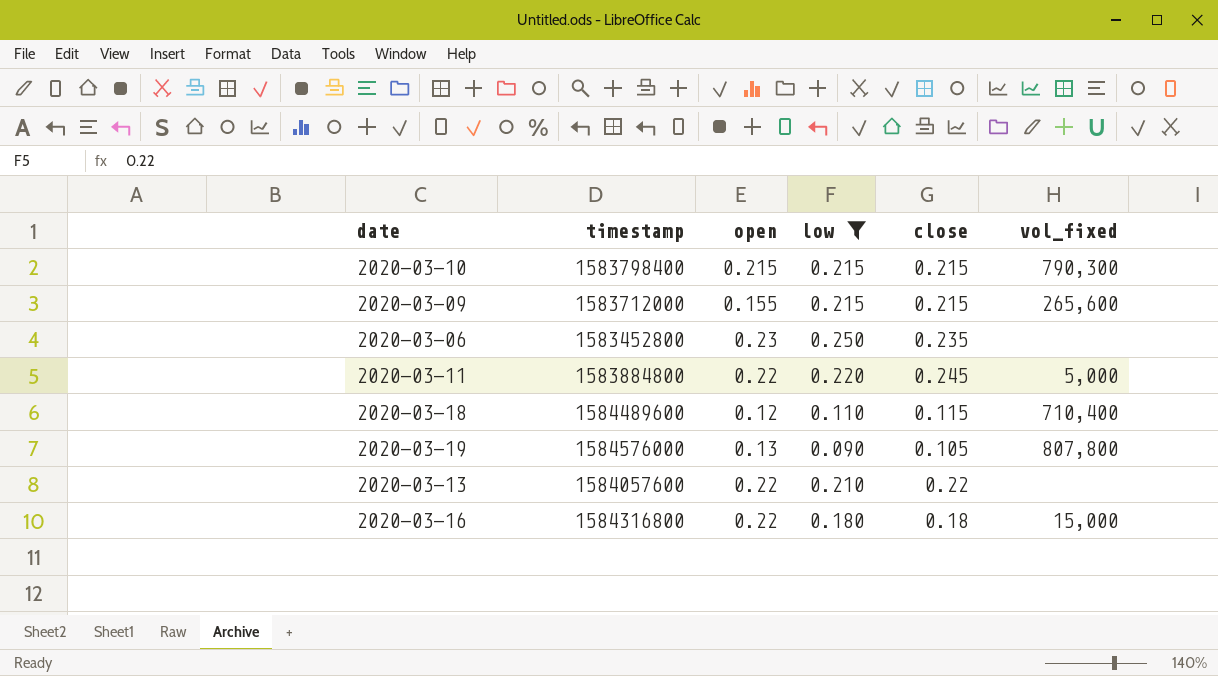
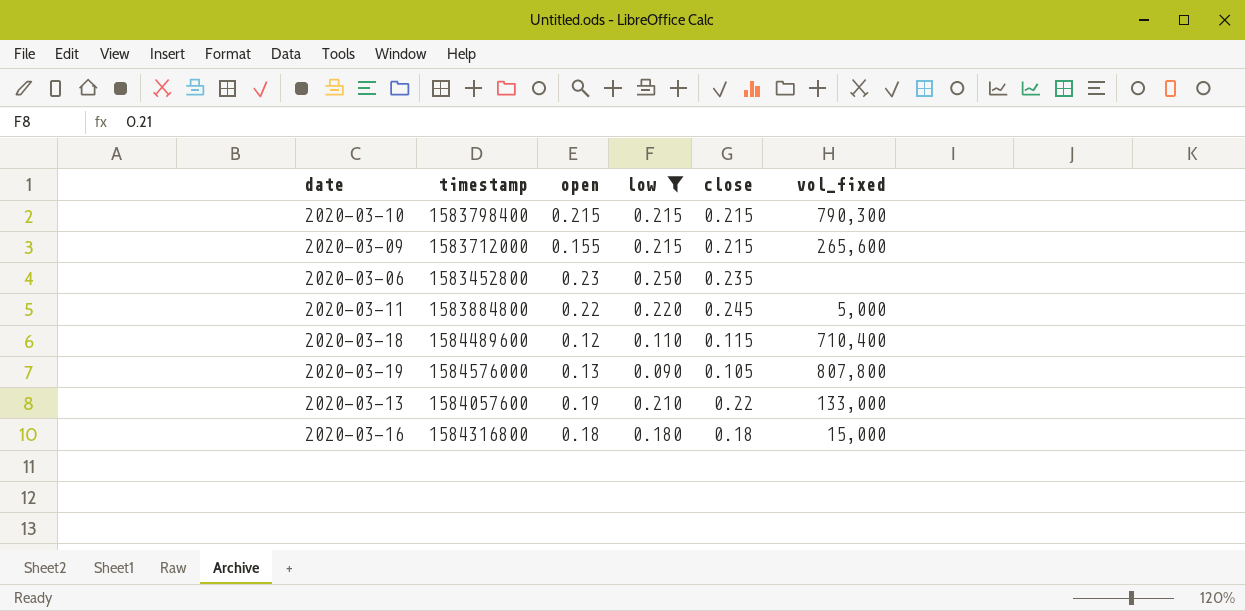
2020-03-13 | open: 0.22 -> 0.19
2020-03-13 | vol_fixed: none -> 133,000
2020-03-16 | open: 0.22 -> 0.18

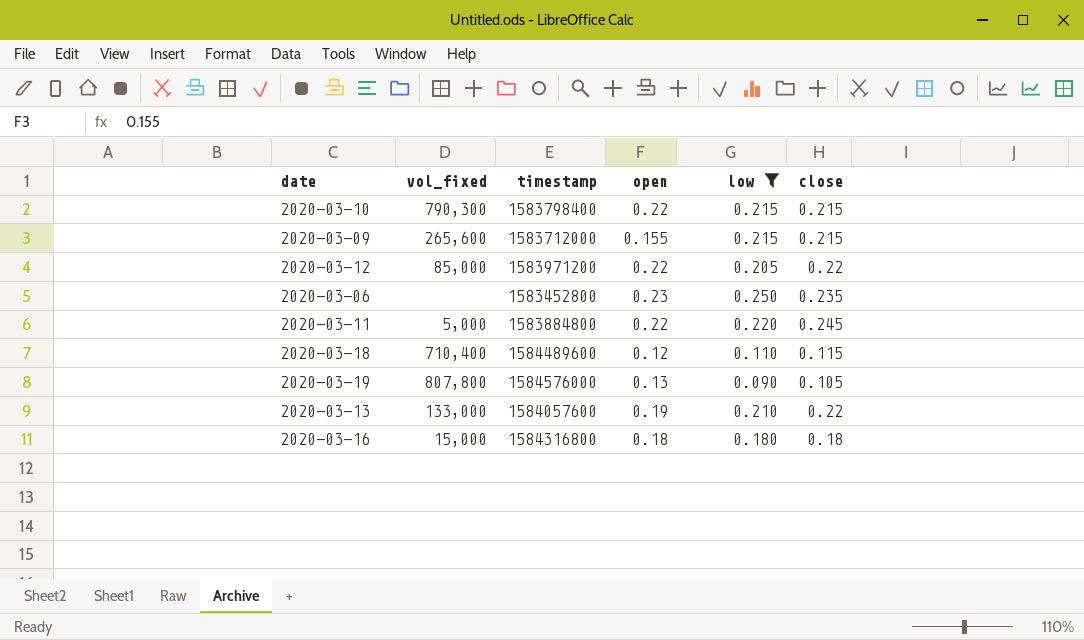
column vol_fixed | position: 6 -> 2
2020-03-10 | open: 0.215 -> 0.22
row 2020-03-12: none -> 85,000 | 1583971200 | 0.22 | 0.205 | 0.22

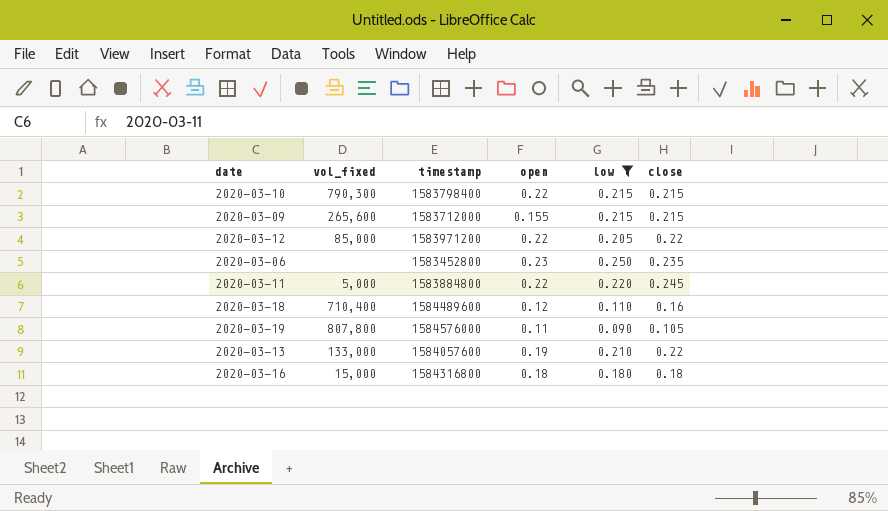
2020-03-18 | close: 0.115 -> 0.16
2020-03-19 | open: 0.13 -> 0.11

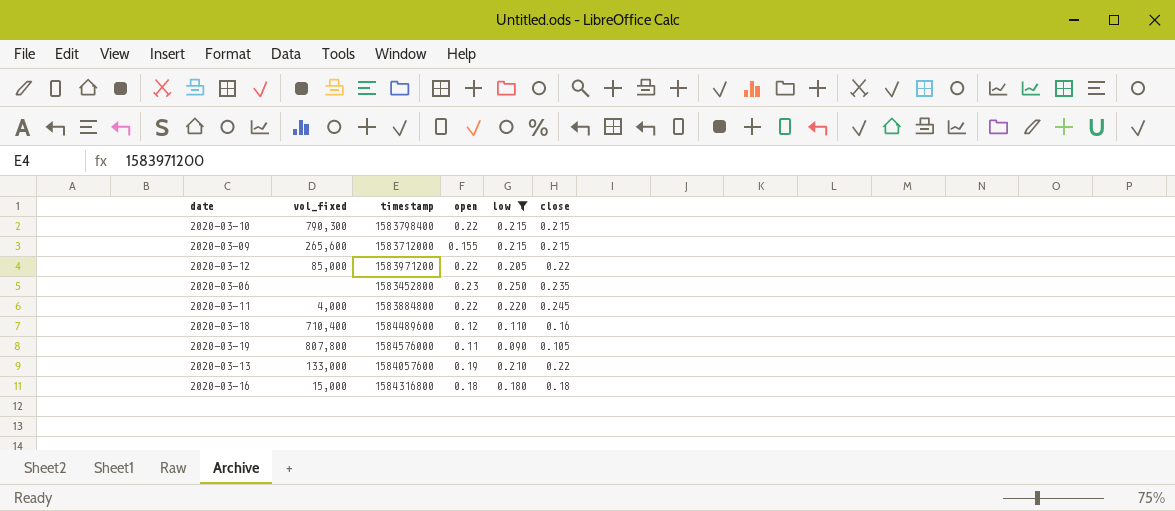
2020-03-11 | vol_fixed: 5,000 -> 4,000

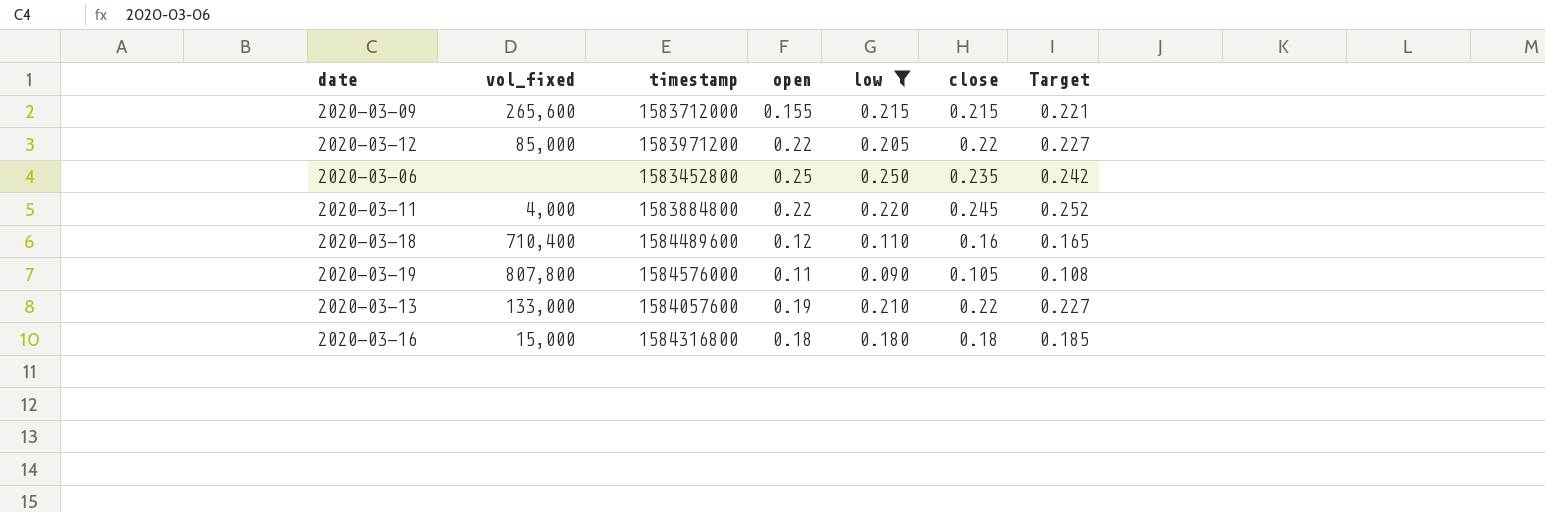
column Target | formula: none -> [close] * 1.03
row 2020-03-10: 790,300 | 1583798400 | 0.22 | 0.215 | 0.215 -> none
2020-03-06 | open: 0.23 -> 0.25

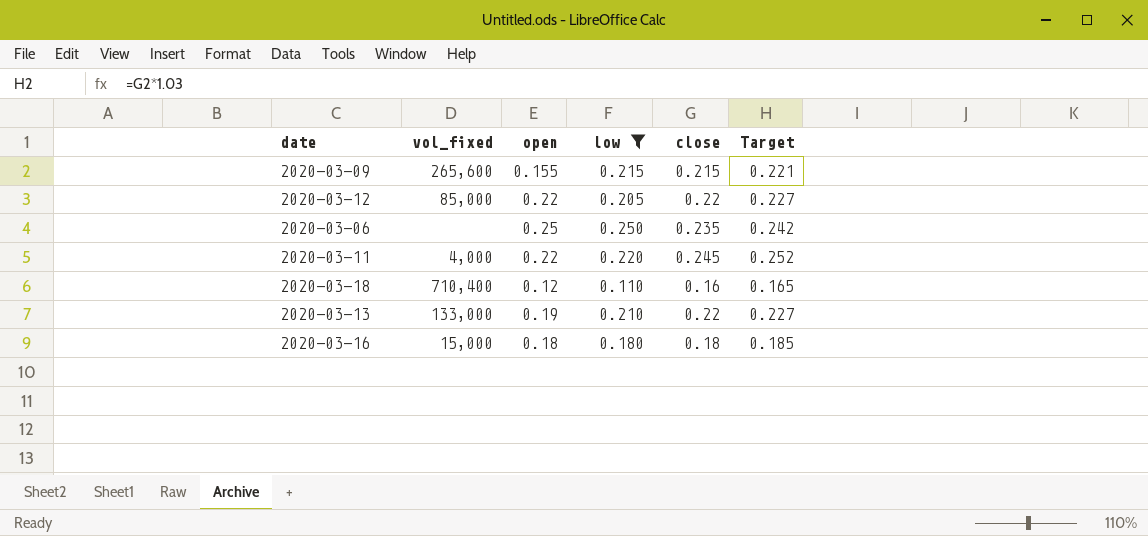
column timestamp | position: 3 -> none
row 2020-03-19: 807,800 | 1584576000 | 0.11 | 0.090 | 0.105 | 0.108 -> none

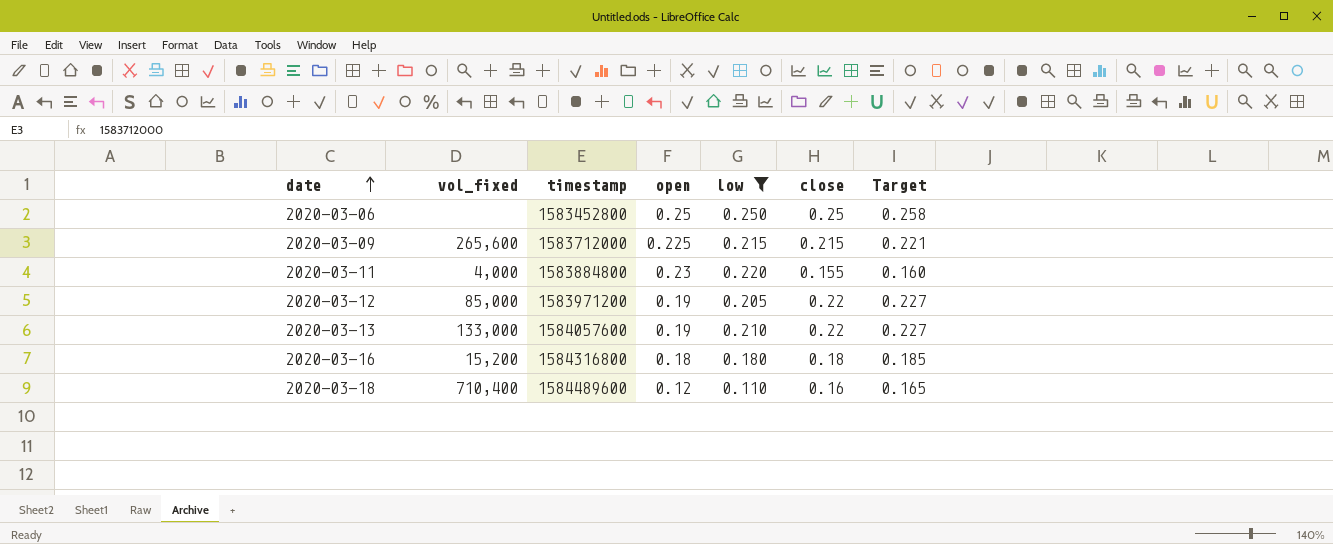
row order: none -> date ascending
column timestamp | position: none -> 3
2020-03-06 | close: 0.235 -> 0.25
2020-03-06 | Target: 0.242 -> 0.258
2020-03-09 | open: 0.155 -> 0.225
2020-03-11 | open: 0.22 -> 0.23
2020-03-11 | close: 0.245 -> 0.155
2020-03-11 | Target: 0.252 -> 0.160
2020-03-12 | open: 0.22 -> 0.19
2020-03-16 | vol_fixed: 15,000 -> 15,200

